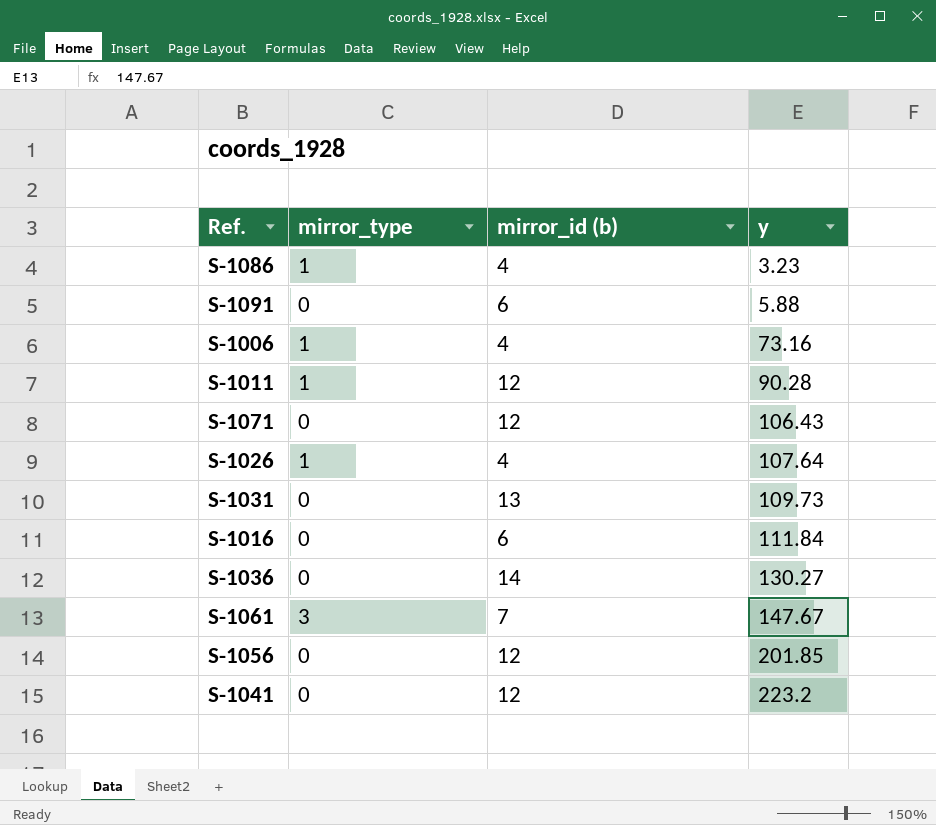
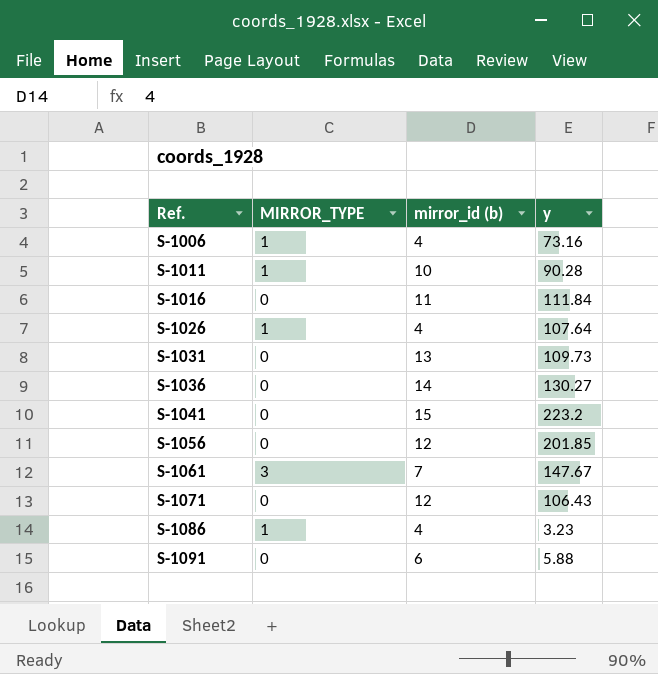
row order: y ascending -> Ref. ascending
column name: mirror_type -> MIRROR_TYPE
S-1011 | mirror_id (b): 12 -> 10
S-1016 | mirror_id (b): 6 -> 11
S-1041 | mirror_id (b): 12 -> 15

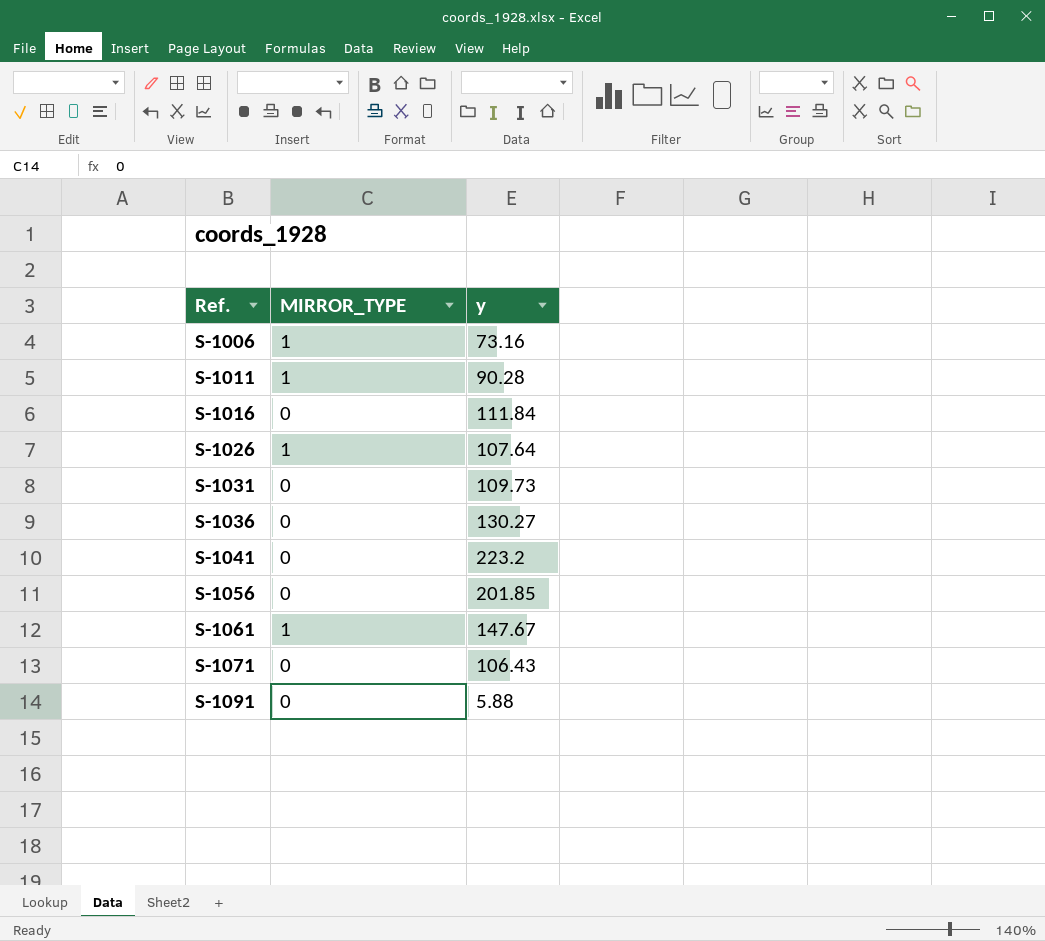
column mirror_id (b) | position: 3 -> none
row S-1086: 1 | 4 | 3.23 -> none
S-1061 | MIRROR_TYPE: 3 -> 1

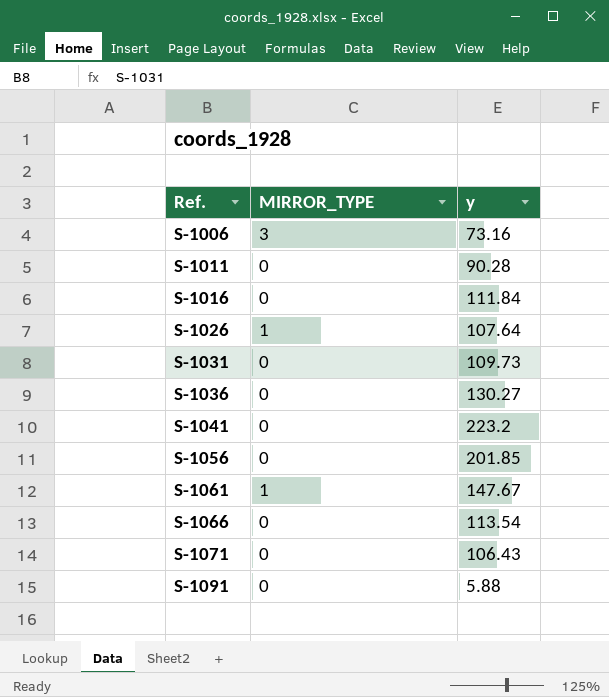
S-1006 | MIRROR_TYPE: 1 -> 3
S-1011 | MIRROR_TYPE: 1 -> 0
row S-1066: none -> 0 | 113.54

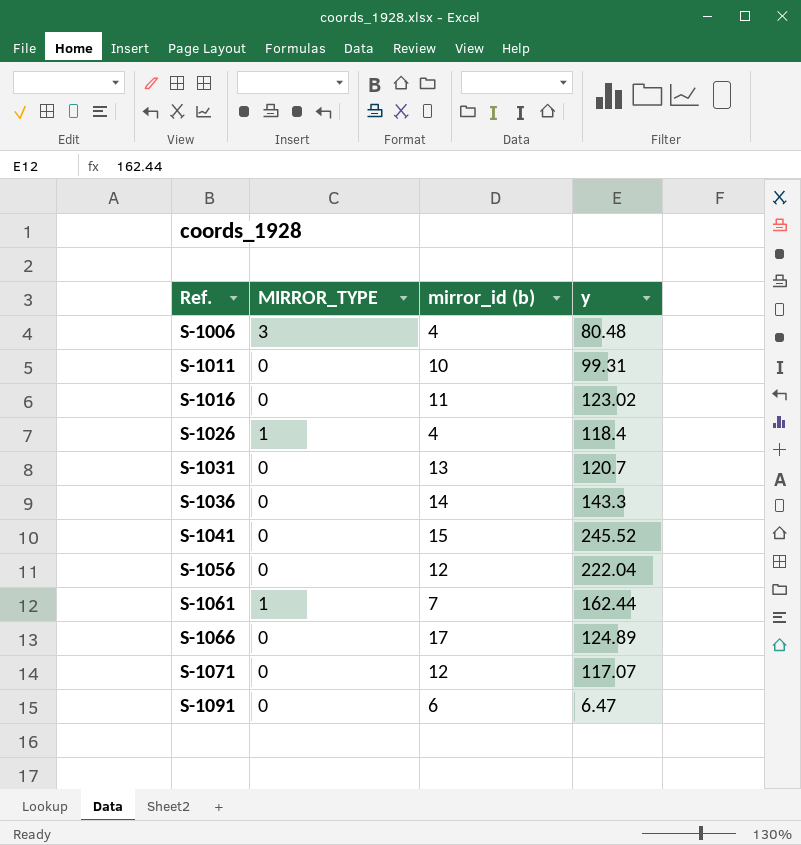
column mirror_id (b) | position: none -> 3
S-1006 | y: 73.16 -> 80.48
S-1011 | y: 90.28 -> 99.31
S-1016 | y: 111.84 -> 123.02
S-1026 | y: 107.64 -> 118.4
S-1031 | y: 109.73 -> 120.7
S-1036 | y: 130.27 -> 143.3
S-1041 | y: 223.2 -> 245.52
S-1056 | y: 201.85 -> 222.04
S-1061 | y: 147.67 -> 162.44
S-1066 | y: 113.54 -> 124.89
S-1071 | y: 106.43 -> 117.07
S-1091 | y: 5.88 -> 6.47

